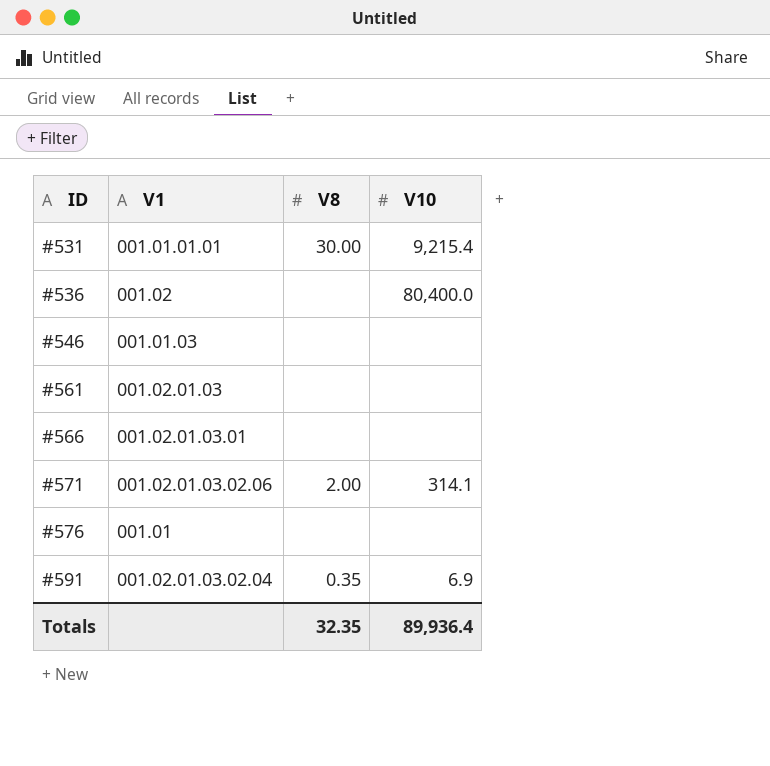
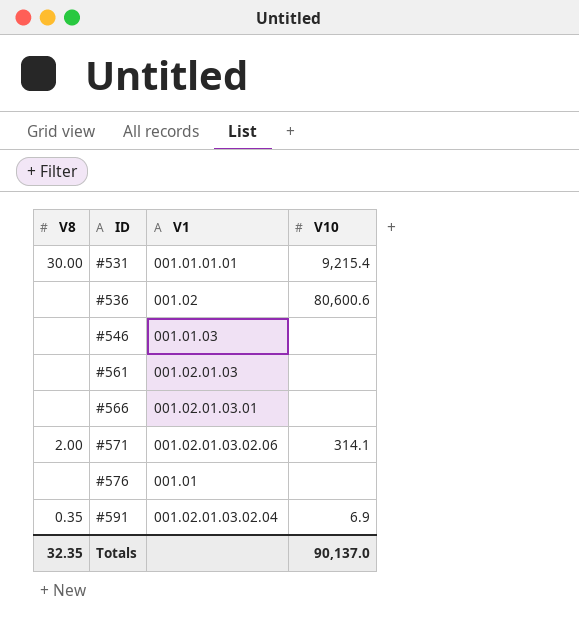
column V8 | position: 3 -> 1
#536 | V10: 80,400.0 -> 80,600.6
Totals | V10: 89,936.4 -> 90,137.0

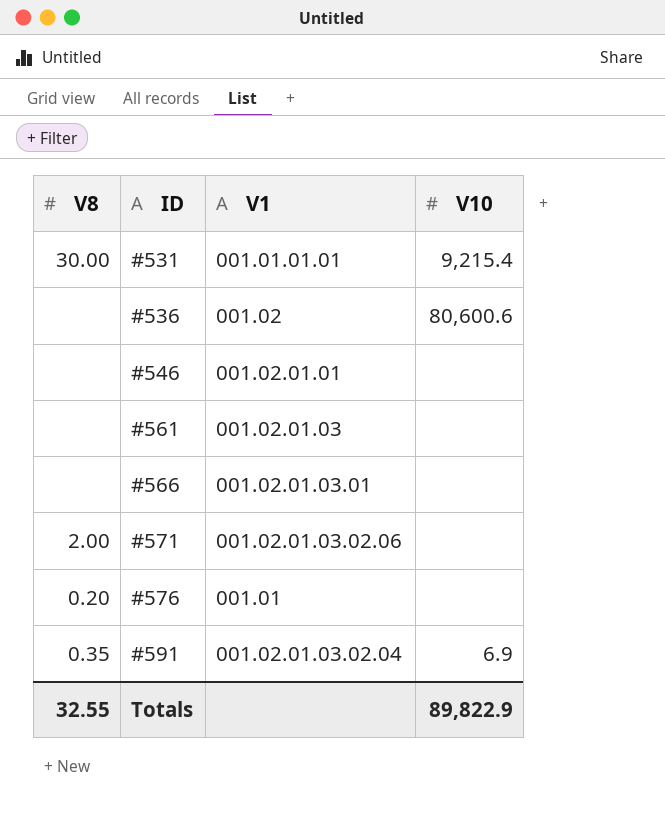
#546 | V1: 001.01.03 -> 001.02.01.01
#571 | V10: 314.1 -> none
#576 | V8: none -> 0.20
Totals | V8: 32.35 -> 32.55
Totals | V10: 90,137.0 -> 89,822.9

